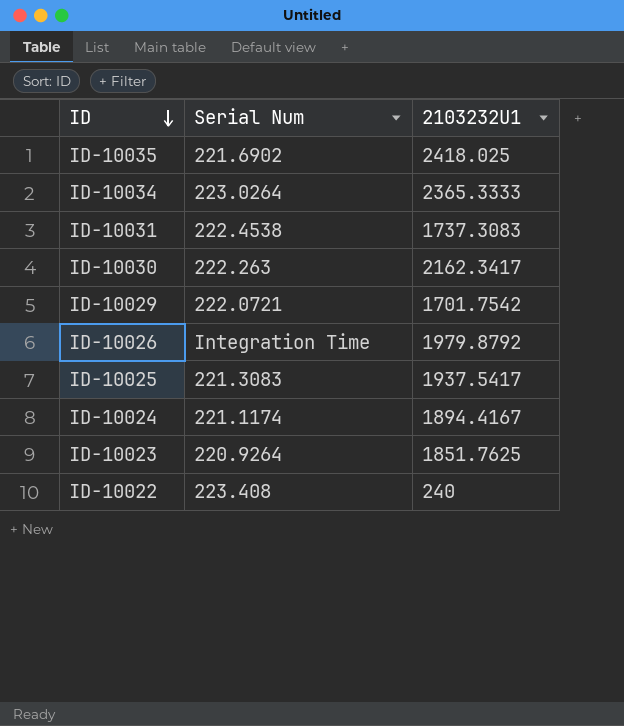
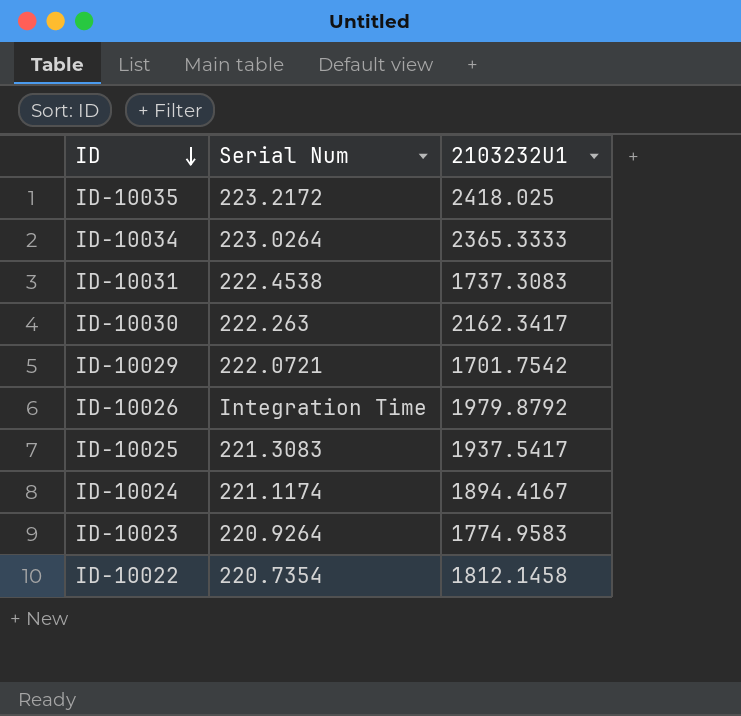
ID-10035 | Serial Num: 221.6902 -> 223.2172
ID-10023 | 2103232U1: 1851.7625 -> 1774.9583
ID-10022 | Serial Num: 223.408 -> 220.7354
ID-10022 | 2103232U1: 240 -> 1812.1458

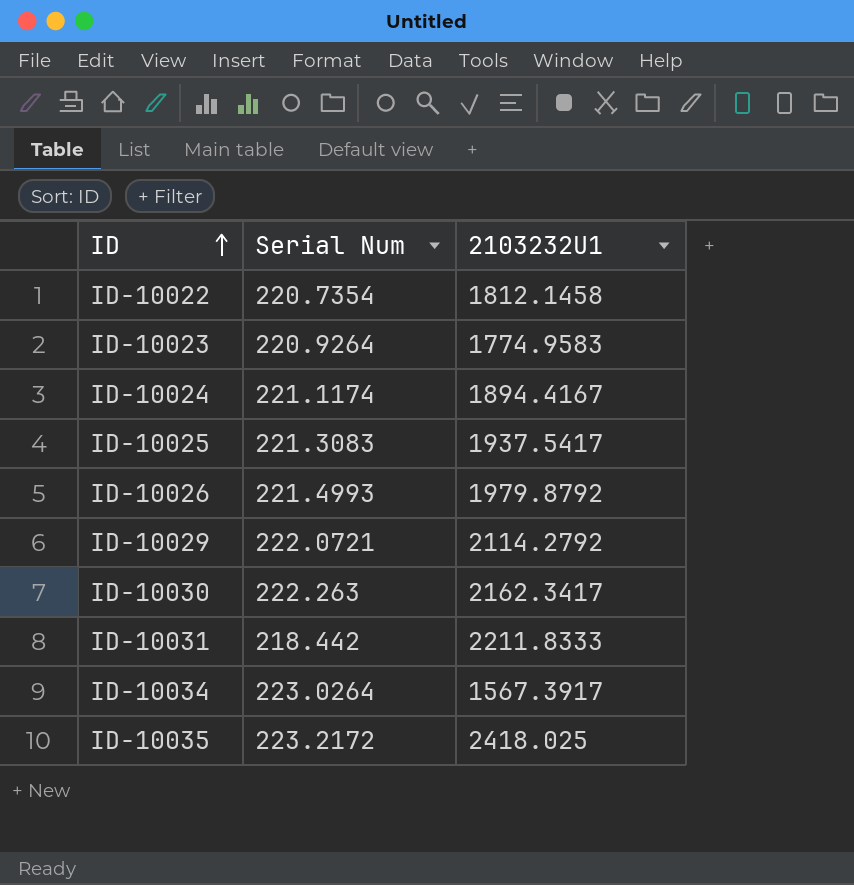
row order: ID descending -> ID ascending
ID-10026 | Serial Num: Integration Time -> 221.4993
ID-10029 | 2103232U1: 1701.7542 -> 2114.2792
ID-10031 | Serial Num: 222.4538 -> 218.442
ID-10031 | 2103232U1: 1737.3083 -> 2211.8333
ID-10034 | 2103232U1: 2365.3333 -> 1567.3917

